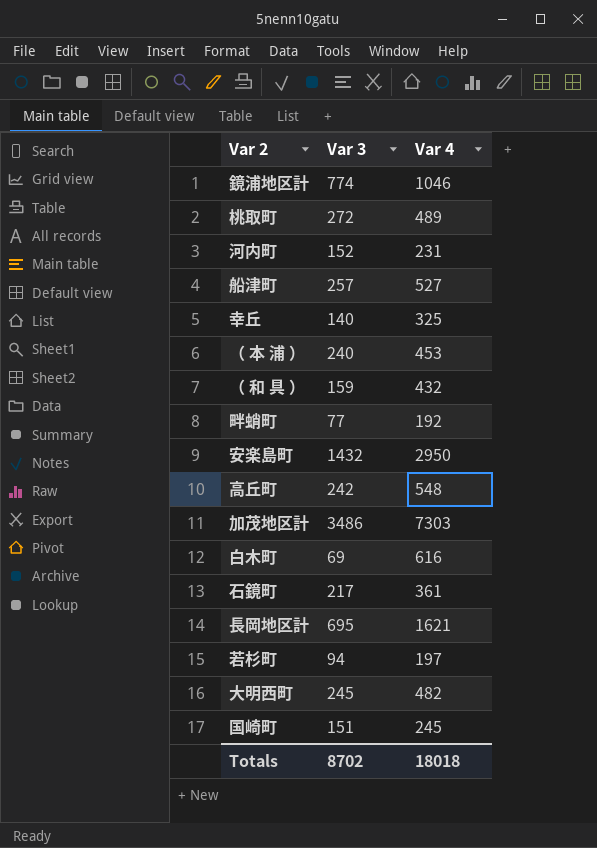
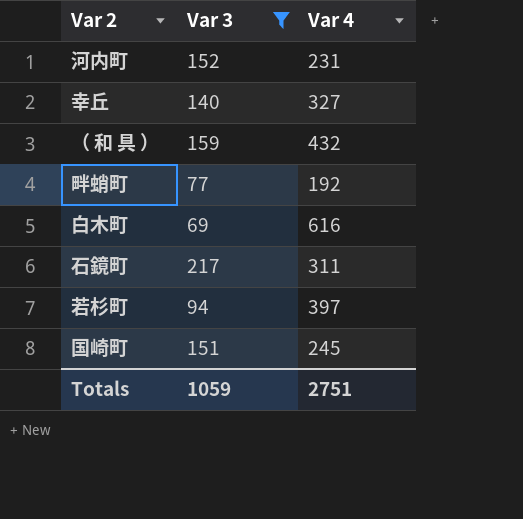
filter: none -> Var 3 <= 217
幸丘 | Var 4: 325 -> 327
石鏡町 | Var 4: 361 -> 311
若杉町 | Var 4: 197 -> 397
Totals | Var 3: 8702 -> 1059
Totals | Var 4: 18018 -> 2751

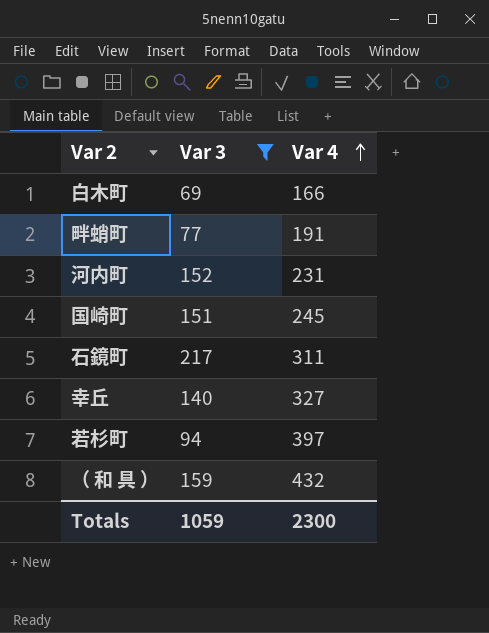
row order: none -> Var 4 ascending
白木町 | Var 4: 616 -> 166
畔蛸町 | Var 4: 192 -> 191
Totals | Var 4: 2751 -> 2300

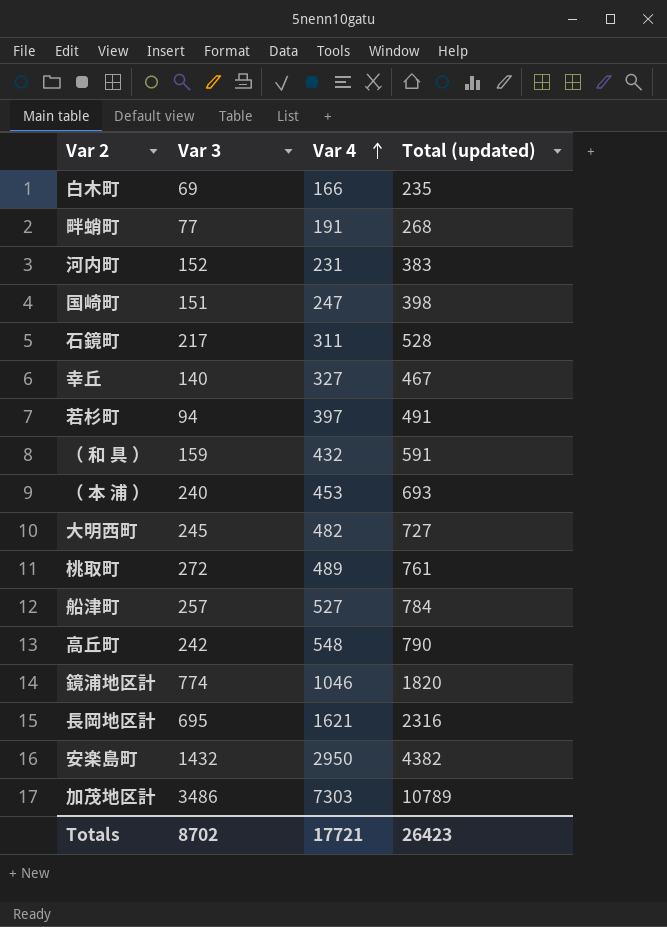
filter: Var 3 <= 217 -> none
column Total (updated) | formula: none -> [Var 3] + [Var 4]
国崎町 | Var 4: 245 -> 247
Totals | Var 3: 1059 -> 8702
Totals | Var 4: 2300 -> 17721

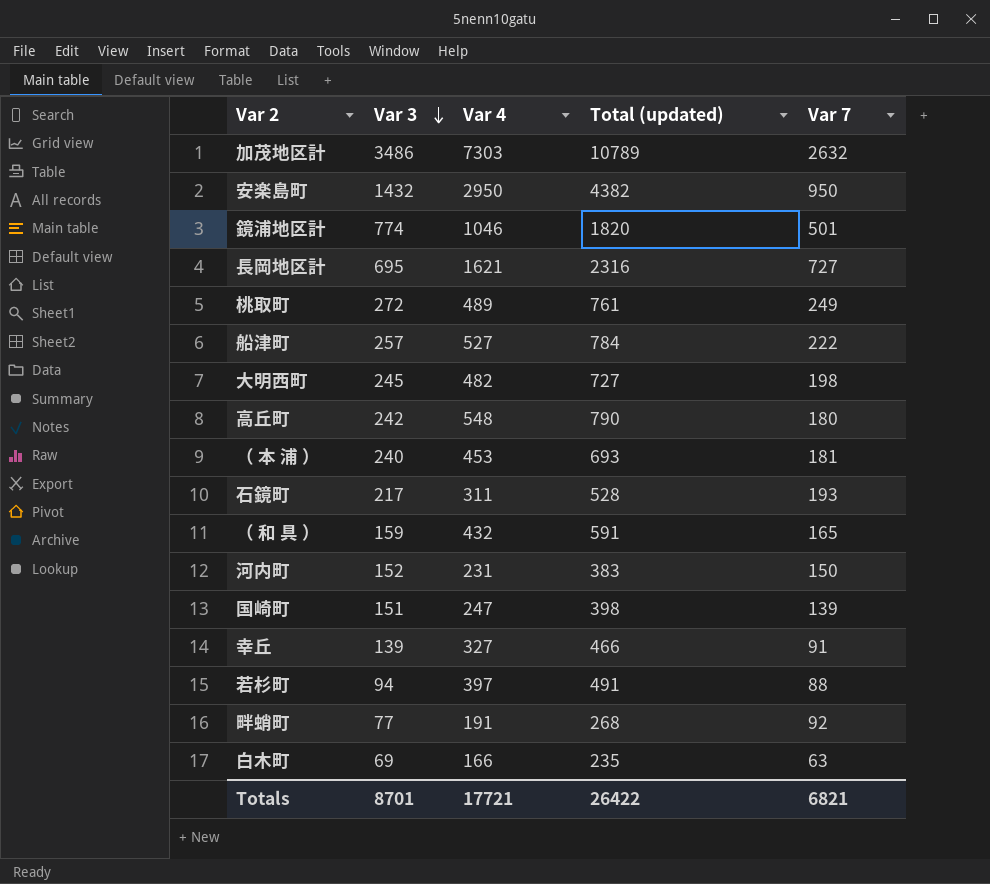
row order: Var 4 ascending -> Var 3 descending
column Var 7 | position: none -> 5
幸丘 | Var 3: 140 -> 139
幸丘 | Total (updated): 467 -> 466
Totals | Var 3: 8702 -> 8701
Totals | Total (updated): 26423 -> 26422

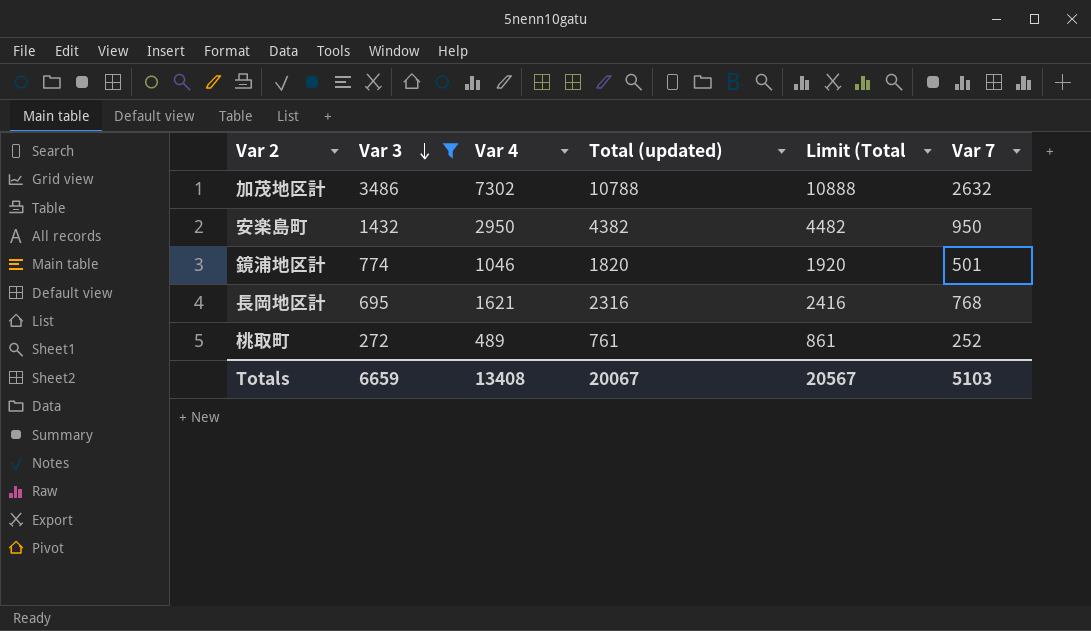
filter: none -> Var 3 >= 272
column Limit (Total | formula: none -> [Total (updated)] + 100
加茂地区計 | Var 4: 7303 -> 7302
加茂地区計 | Total (updated): 10789 -> 10788
長岡地区計 | Var 7: 727 -> 768
桃取町 | Var 7: 249 -> 252
Totals | Var 3: 8701 -> 6659
Totals | Var 4: 17721 -> 13408
Totals | Total (updated): 26422 -> 20067
Totals | Var 7: 6821 -> 5103

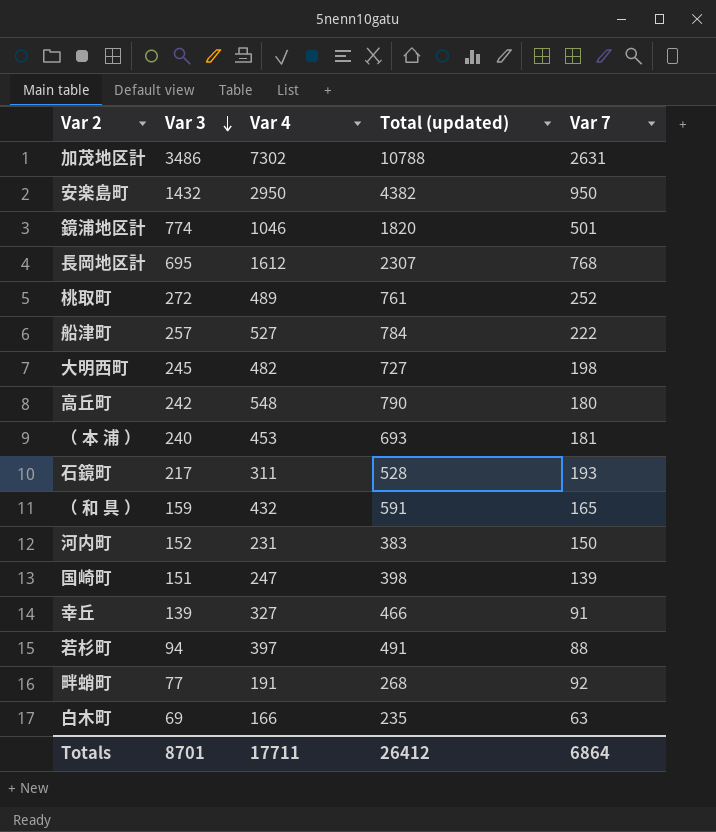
filter: Var 3 >= 272 -> none
column Limit (Total | formula: [Total (updated)] + 100 -> none
加茂地区計 | Var 7: 2632 -> 2631
長岡地区計 | Var 4: 1621 -> 1612
長岡地区計 | Total (updated): 2316 -> 2307
Totals | Var 3: 6659 -> 8701
Totals | Var 4: 13408 -> 17711
Totals | Total (updated): 20067 -> 26412
Totals | Var 7: 5103 -> 6864

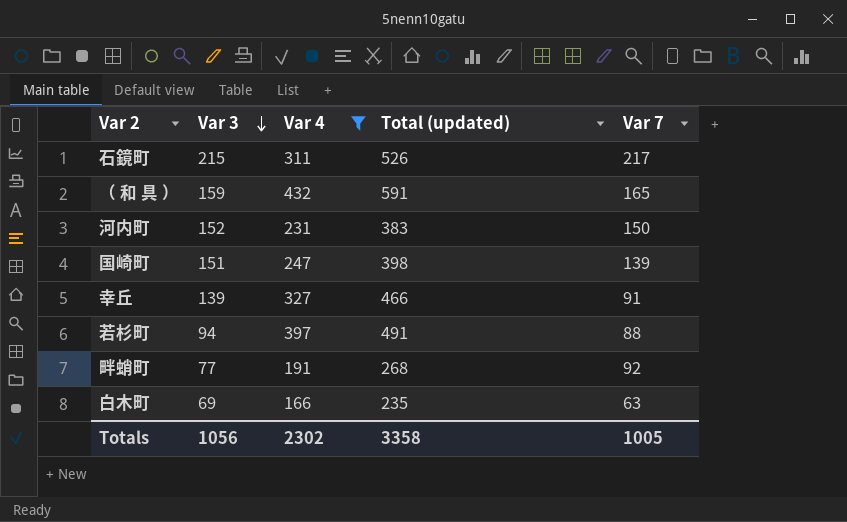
filter: none -> Var 4 <= 432
石鏡町 | Var 3: 217 -> 215
石鏡町 | Total (updated): 528 -> 526
石鏡町 | Var 7: 193 -> 217
Totals | Var 3: 8701 -> 1056
Totals | Var 4: 17711 -> 2302
Totals | Total (updated): 26412 -> 3358
Totals | Var 7: 6864 -> 1005

